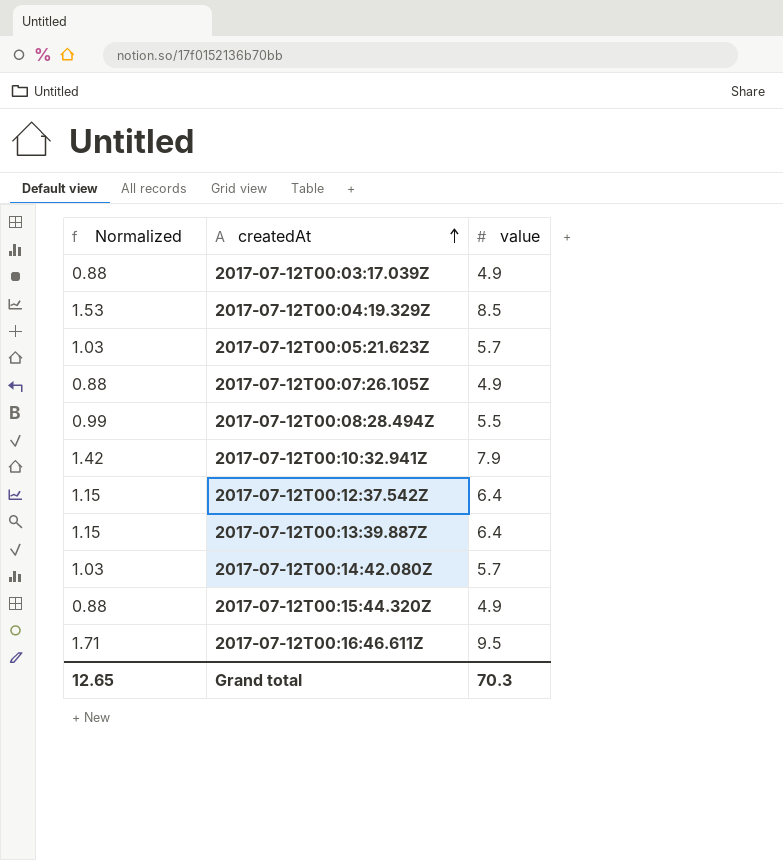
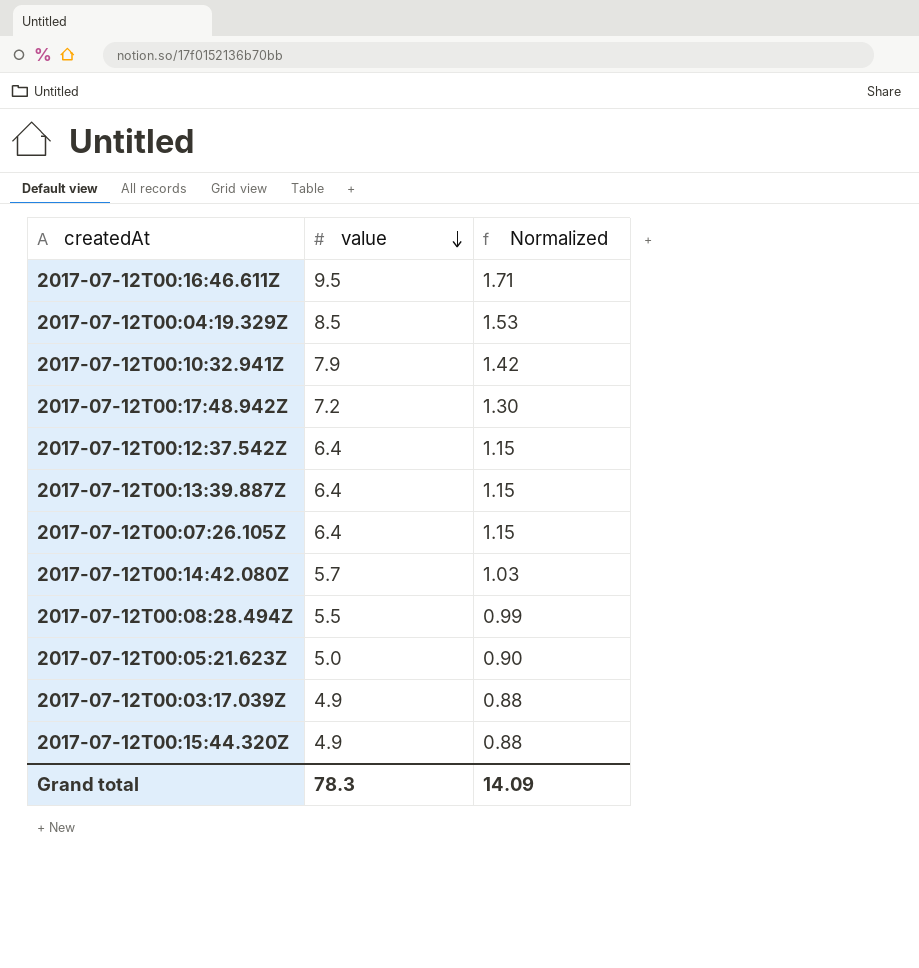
row order: createdAt ascending -> value descending
column Normalized | position: 1 -> 3
row 2017-07-12T00:17:48.942Z: none -> 7.2 | 1.30
2017-07-12T00:07:26.105Z | value: 4.9 -> 6.4
2017-07-12T00:07:26.105Z | Normalized: 0.88 -> 1.15
2017-07-12T00:05:21.623Z | value: 5.7 -> 5.0
2017-07-12T00:05:21.623Z | Normalized: 1.03 -> 0.90
Grand total | value: 70.3 -> 78.3
Grand total | Normalized: 12.65 -> 14.09

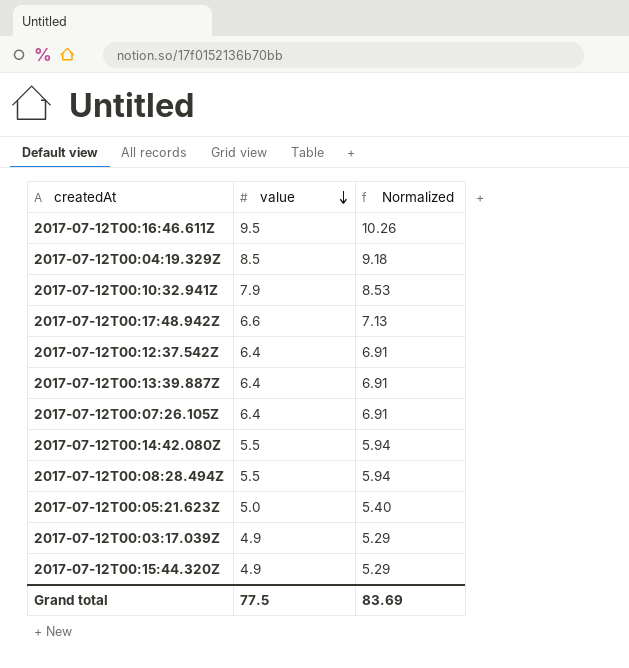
column Normalized | formula: [value] * 0.18 -> [value] * 1.08
2017-07-12T00:17:48.942Z | value: 7.2 -> 6.6
2017-07-12T00:14:42.080Z | value: 5.7 -> 5.5
Grand total | value: 78.3 -> 77.5
Grand total | Normalized: 14.09 -> 83.69

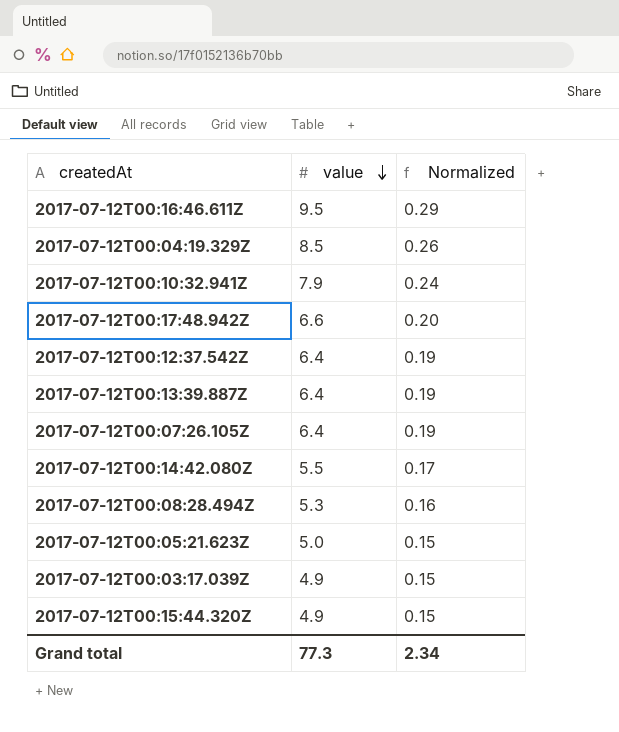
column Normalized | formula: [value] * 1.08 -> [value] * 0.03
2017-07-12T00:08:28.494Z | value: 5.5 -> 5.3
Grand total | value: 77.5 -> 77.3
Grand total | Normalized: 83.69 -> 2.34

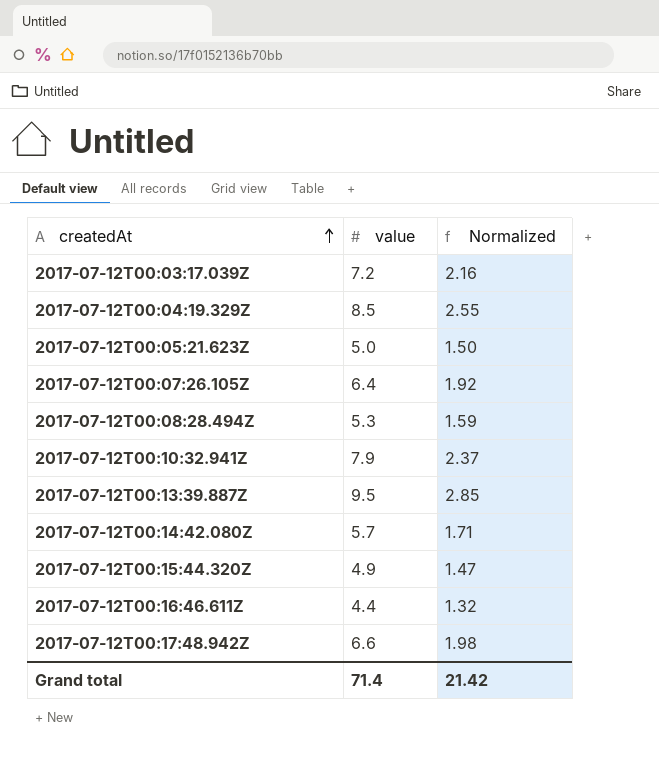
row order: value descending -> createdAt ascending
column Normalized | formula: [value] * 0.03 -> [value] * 0.3
row 2017-07-12T00:12:37.542Z: 6.4 | 0.19 -> none
2017-07-12T00:03:17.039Z | value: 4.9 -> 7.2
2017-07-12T00:13:39.887Z | value: 6.4 -> 9.5
2017-07-12T00:14:42.080Z | value: 5.5 -> 5.7
2017-07-12T00:16:46.611Z | value: 9.5 -> 4.4
Grand total | value: 77.3 -> 71.4
Grand total | Normalized: 2.34 -> 21.42

